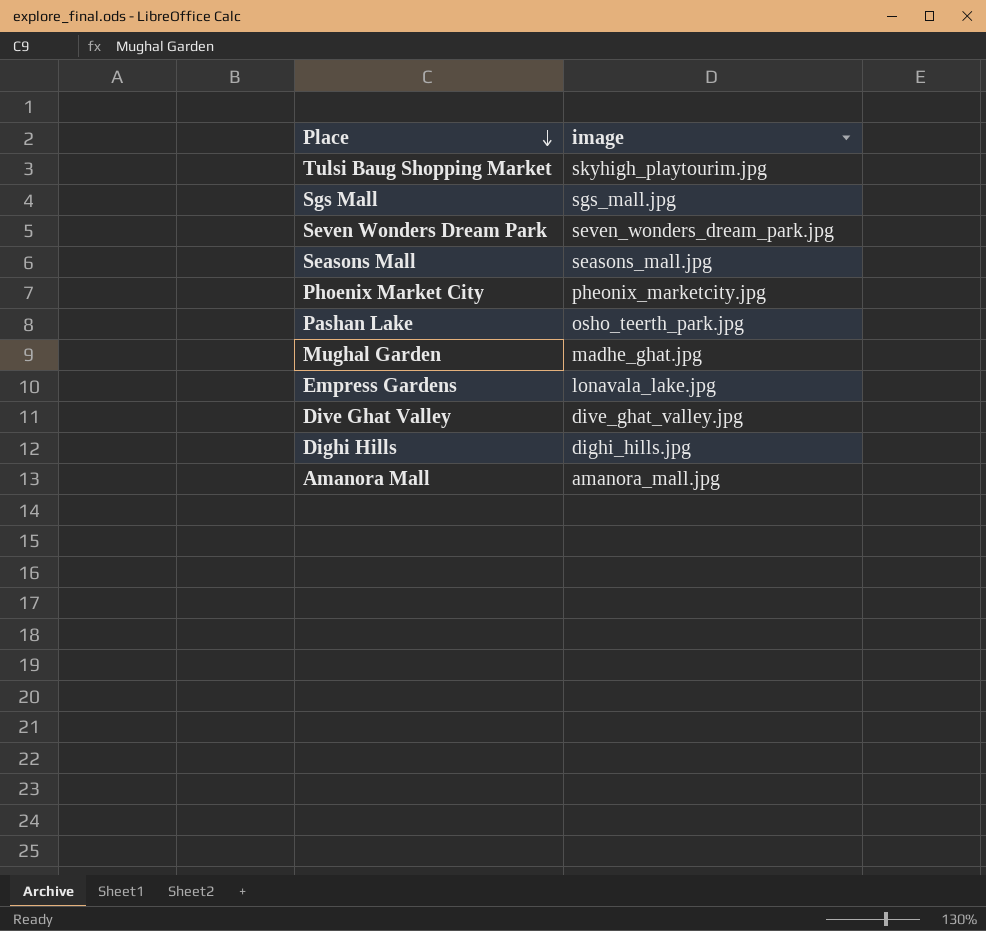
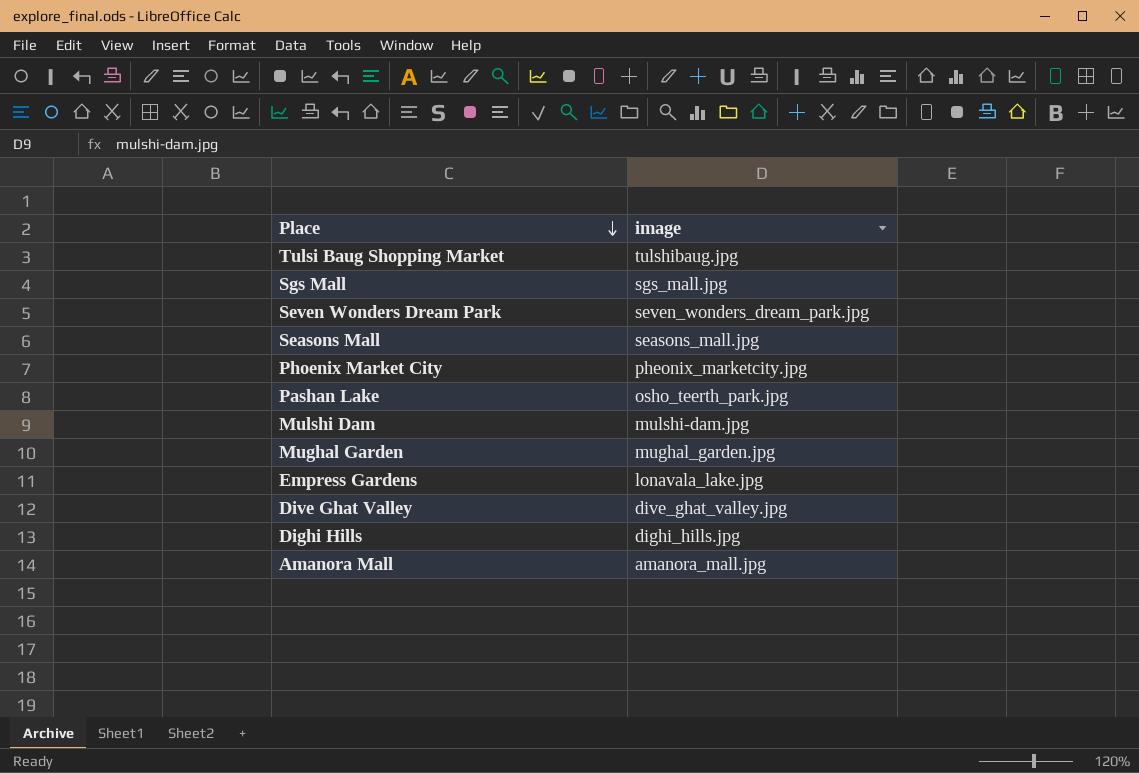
Tulsi Baug Shopping Market | image: skyhigh_playtourim.jpg -> tulshibaug.jpg
row Mulshi Dam: none -> mulshi-dam.jpg
Mughal Garden | image: madhe_ghat.jpg -> mughal_garden.jpg

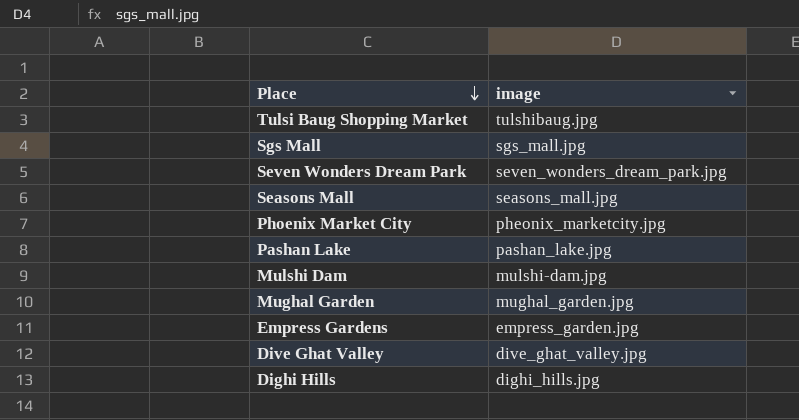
row Amanora Mall: amanora_mall.jpg -> none
Pashan Lake | image: osho_teerth_park.jpg -> pashan_lake.jpg
Empress Gardens | image: lonavala_lake.jpg -> empress_garden.jpg

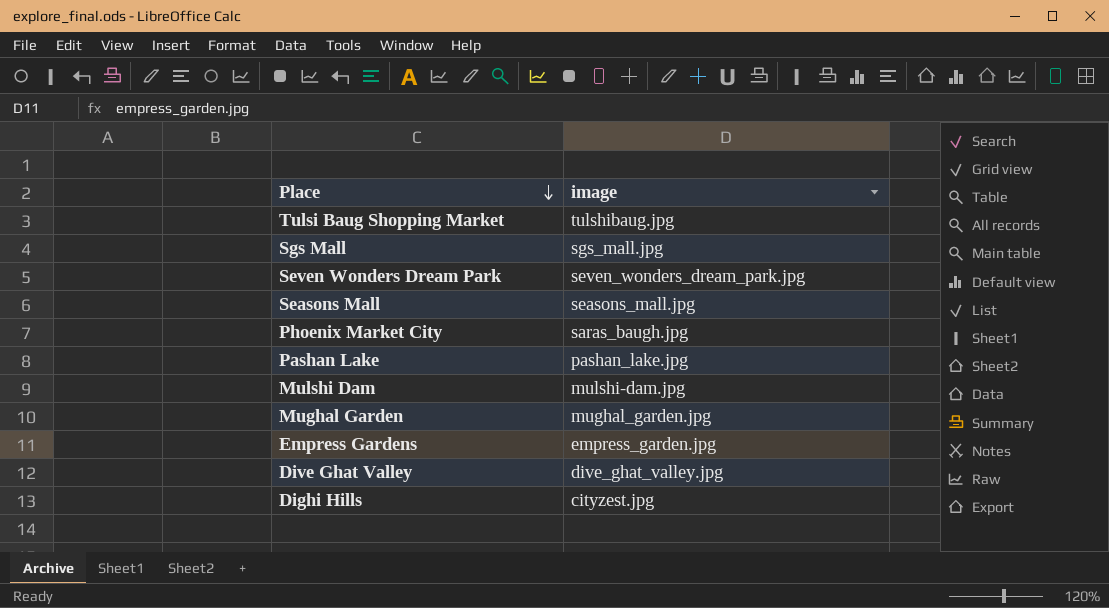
Phoenix Market City | image: pheonix_marketcity.jpg -> saras_baugh.jpg
Dighi Hills | image: dighi_hills.jpg -> cityzest.jpg

